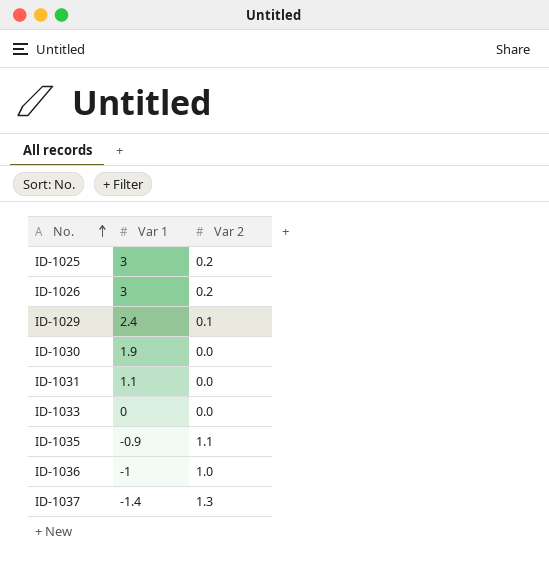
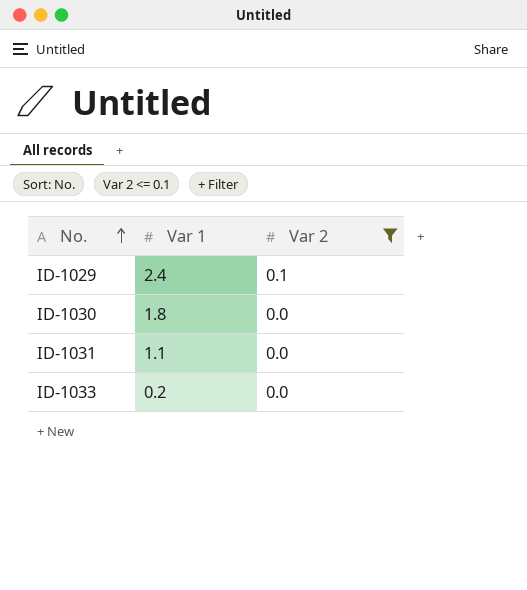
filter: none -> Var 2 <= 0.1
ID-1030 | Var 1: 1.9 -> 1.8
ID-1033 | Var 1: 0 -> 0.2

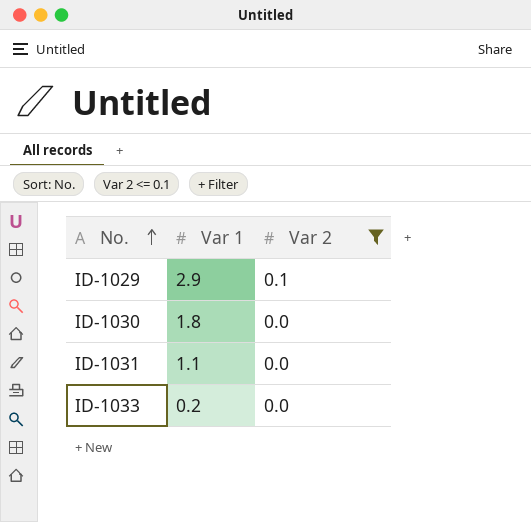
ID-1029 | Var 1: 2.4 -> 2.9

